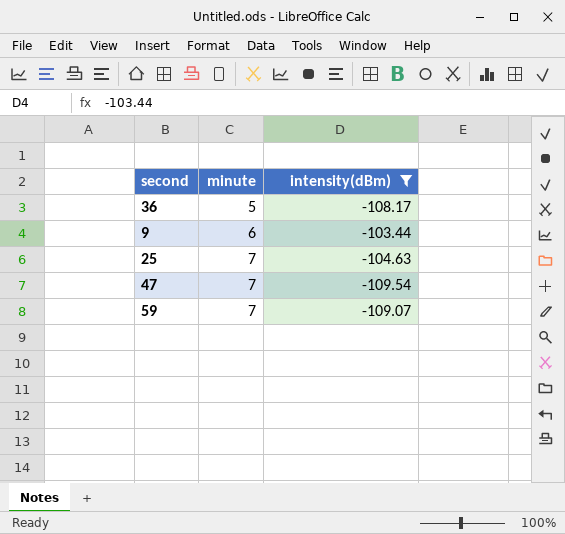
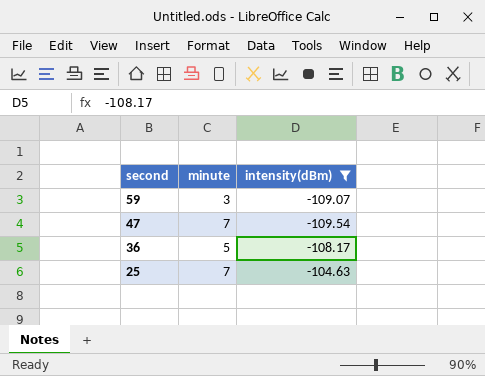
row order: minute ascending -> second descending
row 9: 6 | -103.44 -> none
59 | minute: 7 -> 3

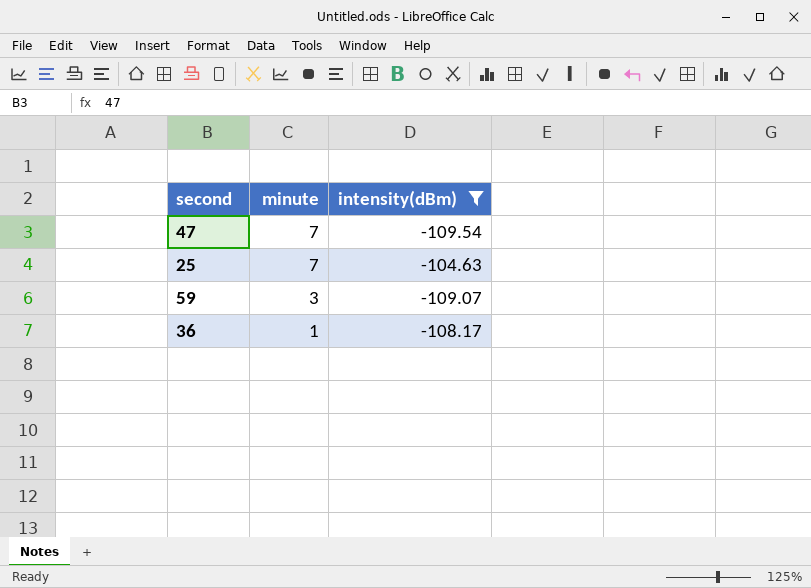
row order: second descending -> minute descending
36 | minute: 5 -> 1

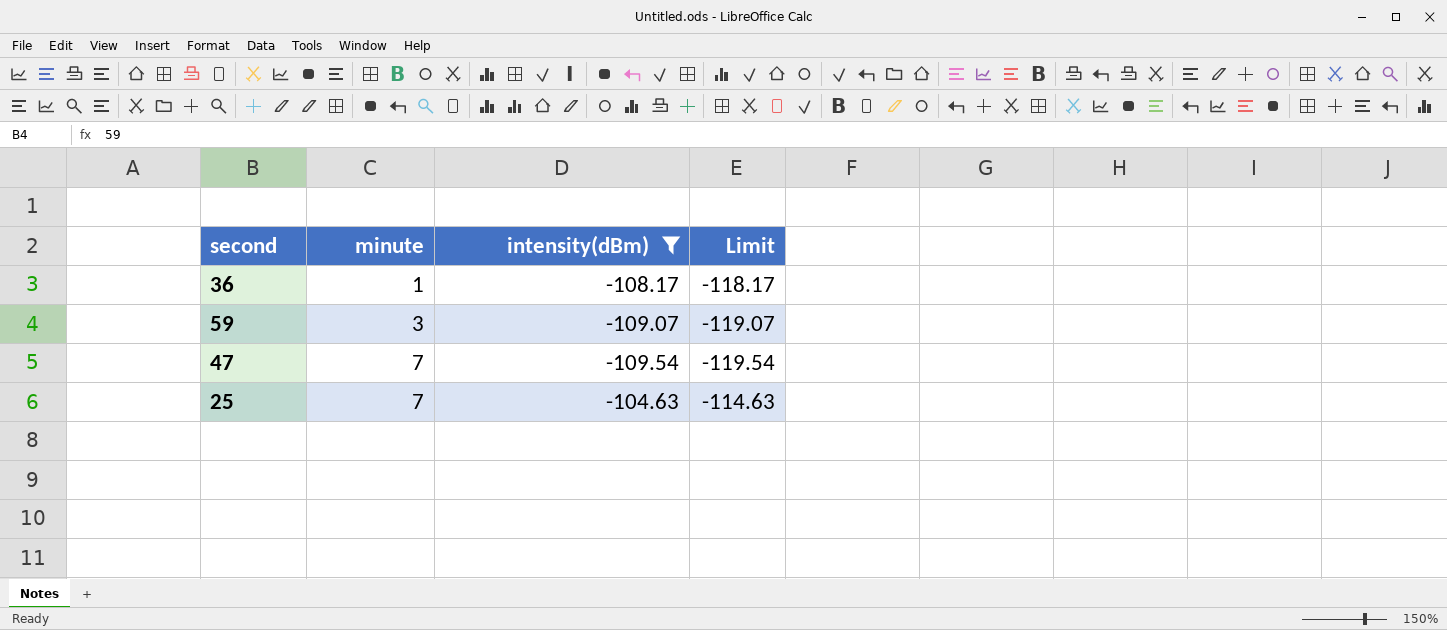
row order: minute descending -> minute ascending
column Limit | formula: none -> [intensity(dBm)] - 10

